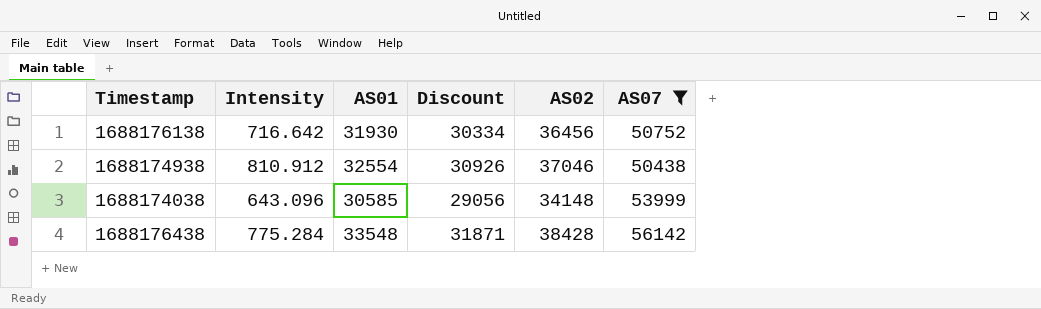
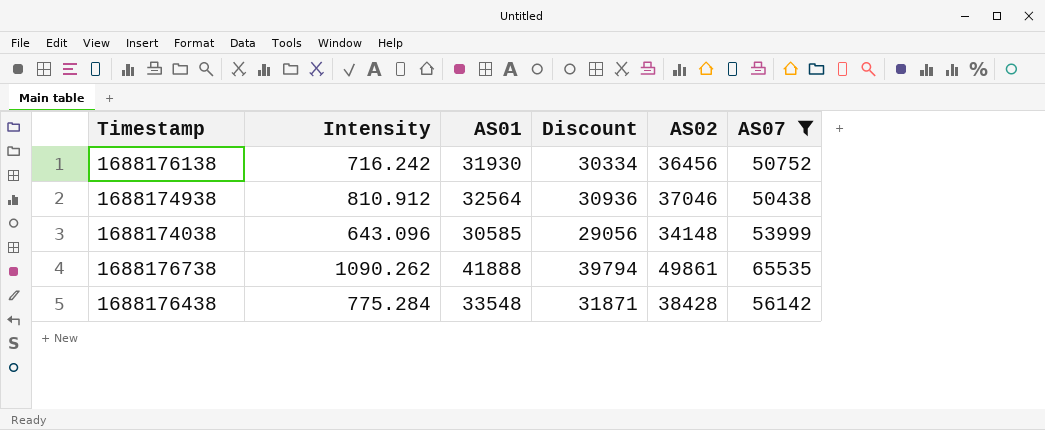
1688176138 | Intensity: 716.642 -> 716.242
1688174938 | AS01: 32554 -> 32564
1688174938 | Discount: 30926 -> 30936
row 1688176738: none -> 1090.262 | 41888 | 39794 | 49861 | 65535

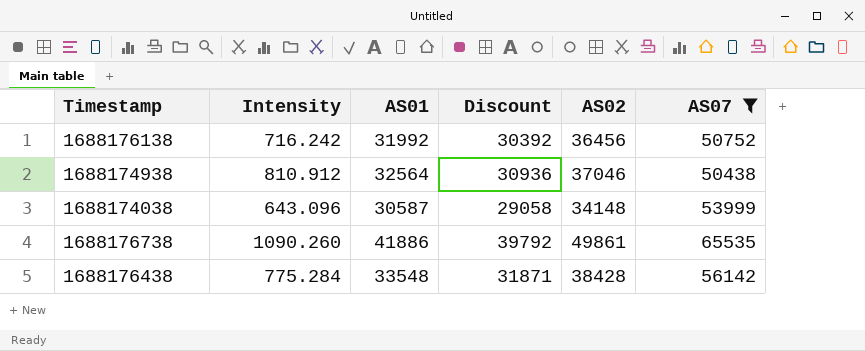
1688176138 | AS01: 31930 -> 31992
1688176138 | Discount: 30334 -> 30392
1688174038 | AS01: 30585 -> 30587
1688174038 | Discount: 29056 -> 29058
1688176738 | Intensity: 1090.262 -> 1090.260
1688176738 | AS01: 41888 -> 41886
1688176738 | Discount: 39794 -> 39792

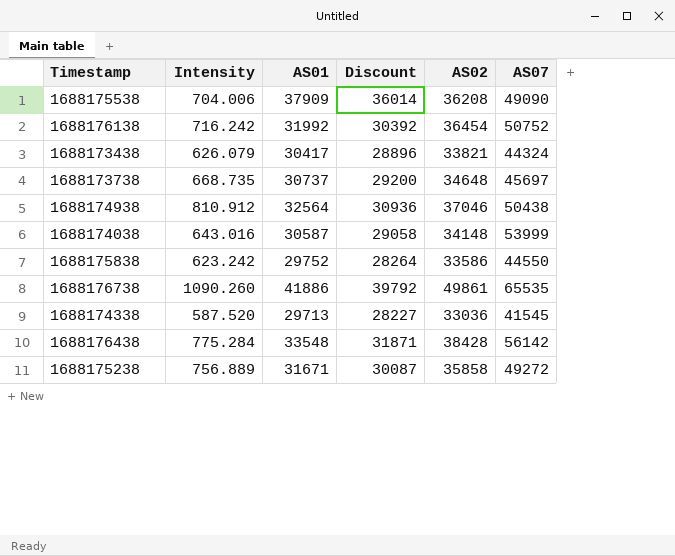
filter: AS07 >= 50438 -> none
1688176138 | AS02: 36456 -> 36454
1688174038 | Intensity: 643.096 -> 643.016

